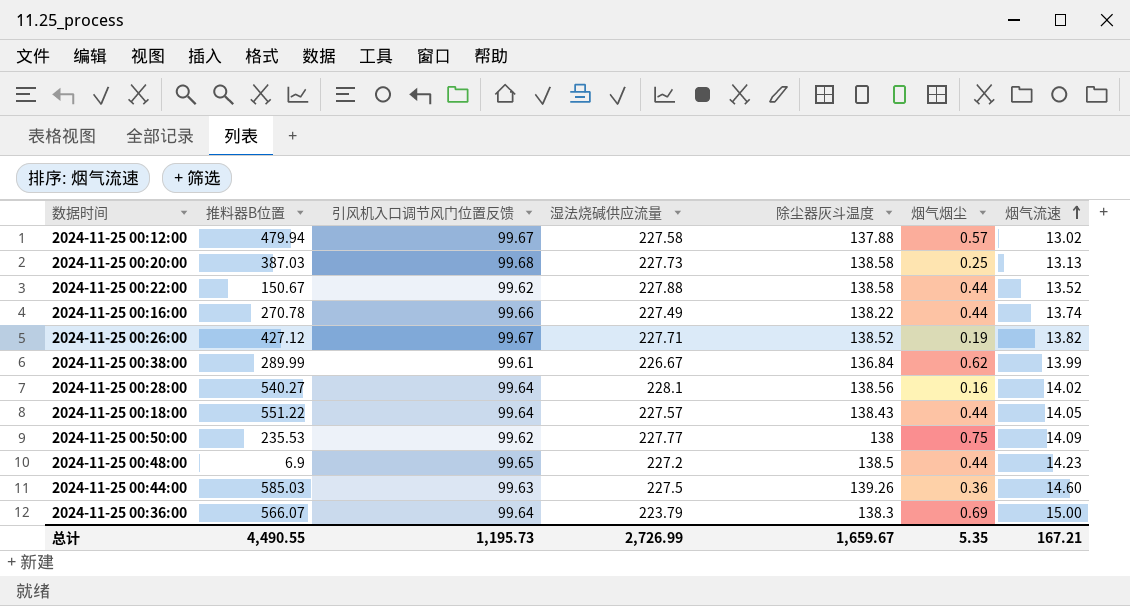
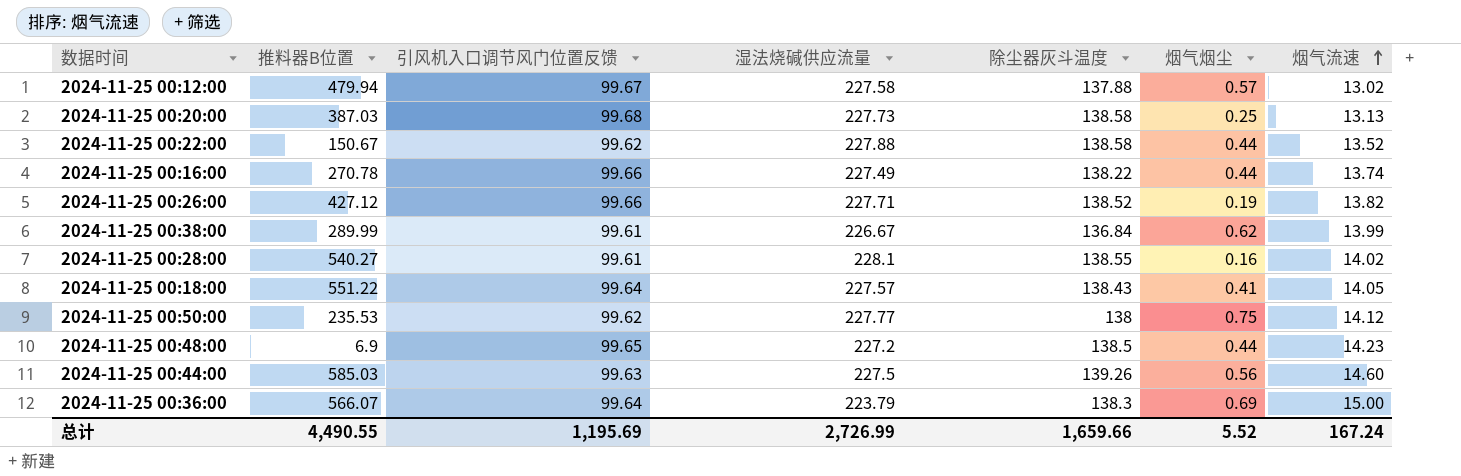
2024-11-25 00:26:00 | 引风机入口调节风门位置反馈: 99.67 -> 99.66
2024-11-25 00:28:00 | 引风机入口调节风门位置反馈: 99.64 -> 99.61
2024-11-25 00:28:00 | 除尘器灰斗温度: 138.56 -> 138.55
2024-11-25 00:18:00 | 烟气烟尘: 0.44 -> 0.41
2024-11-25 00:50:00 | 烟气流速: 14.09 -> 14.12
2024-11-25 00:44:00 | 烟气烟尘: 0.36 -> 0.56
总计 | 引风机入口调节风门位置反馈: 1,195.73 -> 1,195.69
总计 | 除尘器灰斗温度: 1,659.67 -> 1,659.66
总计 | 烟气烟尘: 5.35 -> 5.52
总计 | 烟气流速: 167.21 -> 167.24

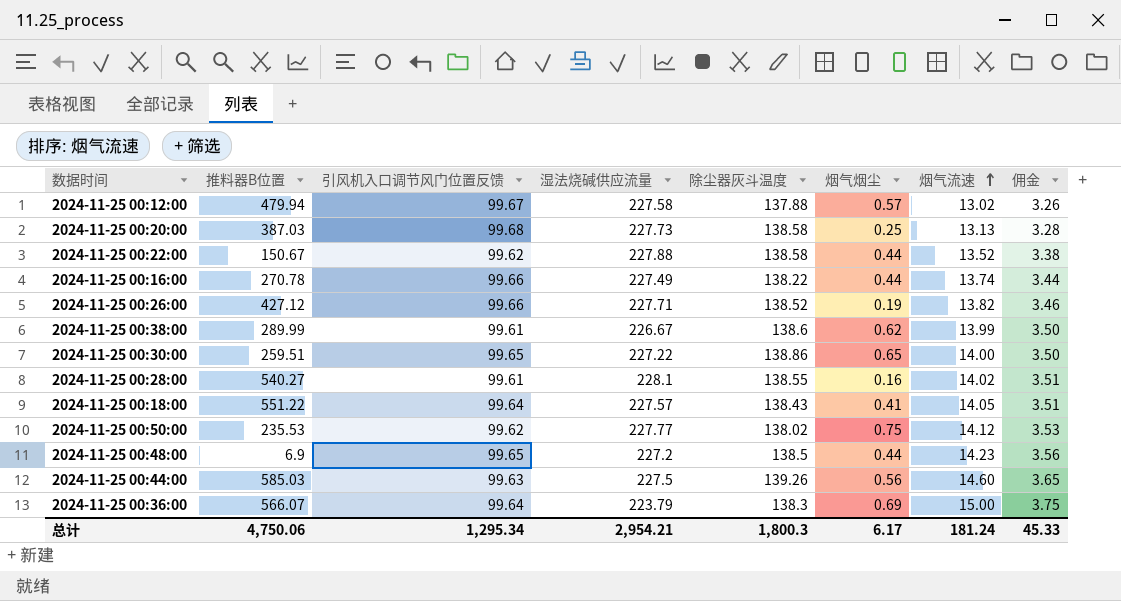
column 佣金 | formula: none -> [烟气流速] * 0.25
2024-11-25 00:38:00 | 除尘器灰斗温度: 136.84 -> 138.6
row 2024-11-25 00:30:00: none -> 259.51 | 99.65 | 227.22 | 138.86 | 0.65 | 14.00 | 3.50
2024-11-25 00:50:00 | 除尘器灰斗温度: 138 -> 138.02
总计 | 推料器B位置: 4,490.55 -> 4,750.06
总计 | 引风机入口调节风门位置反馈: 1,195.69 -> 1,295.34
总计 | 湿法烧碱供应流量: 2,726.99 -> 2,954.21
总计 | 除尘器灰斗温度: 1,659.66 -> 1,800.3
总计 | 烟气烟尘: 5.52 -> 6.17
总计 | 烟气流速: 167.24 -> 181.24

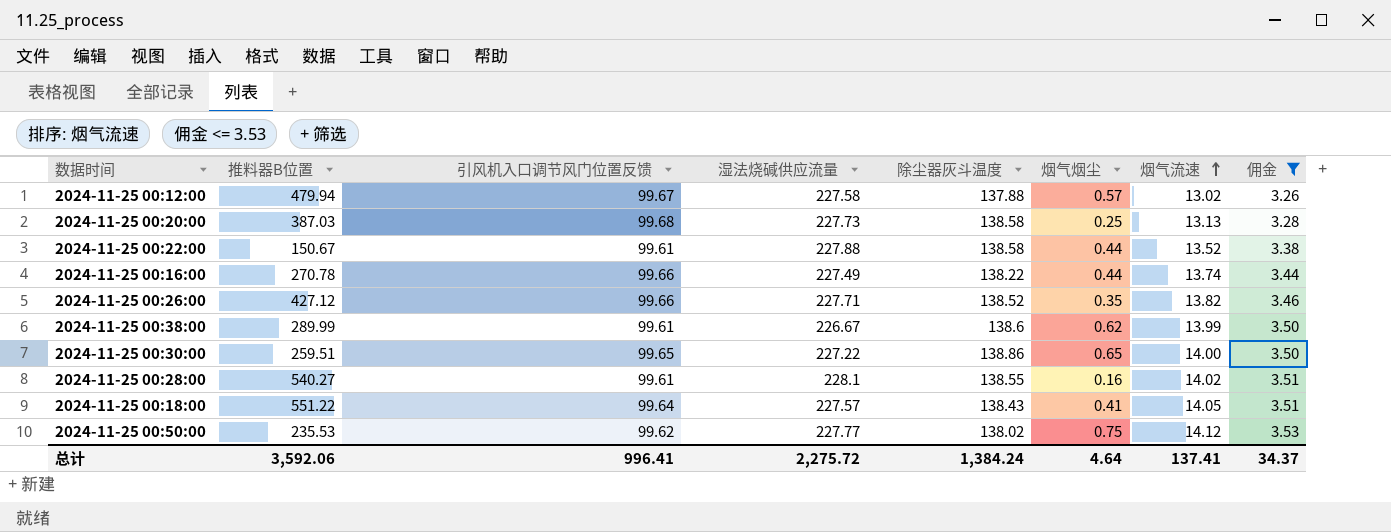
filter: none -> 佣金 <= 3.53
2024-11-25 00:22:00 | 引风机入口调节风门位置反馈: 99.62 -> 99.61
2024-11-25 00:26:00 | 烟气烟尘: 0.19 -> 0.35
总计 | 推料器B位置: 4,750.06 -> 3,592.06
总计 | 引风机入口调节风门位置反馈: 1,295.34 -> 996.41
总计 | 湿法烧碱供应流量: 2,954.21 -> 2,275.72
总计 | 除尘器灰斗温度: 1,800.3 -> 1,384.24
总计 | 烟气烟尘: 6.17 -> 4.64
总计 | 烟气流速: 181.24 -> 137.41
总计 | 佣金: 45.33 -> 34.37

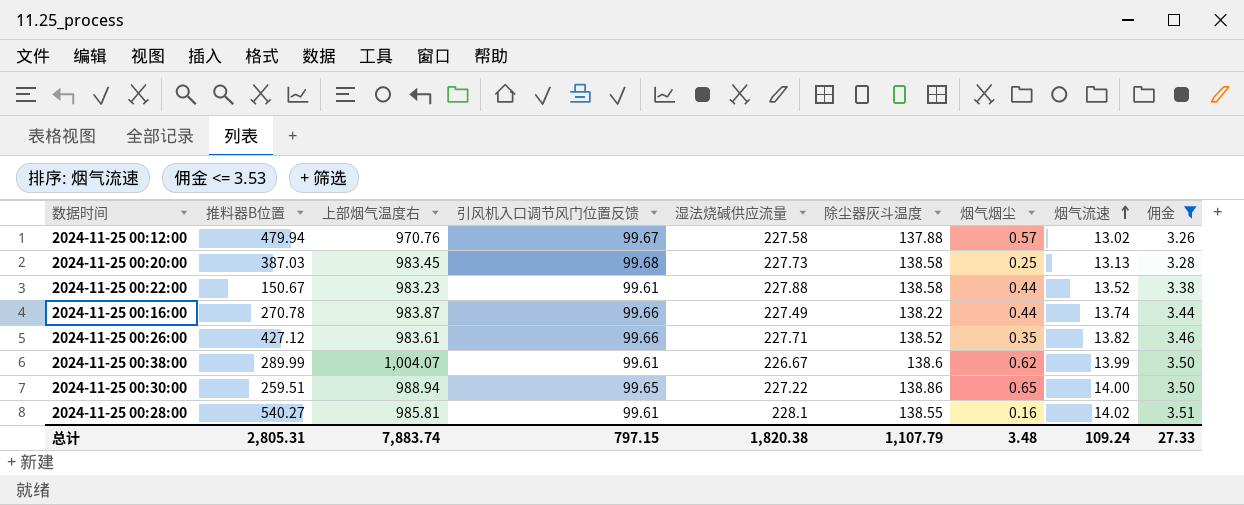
column 上部烟气温度右 | position: none -> 3
row 2024-11-25 00:18:00: 551.22 | 99.64 | 227.57 | 138.43 | 0.41 | 14.05 | 3.51 -> none
row 2024-11-25 00:50:00: 235.53 | 99.62 | 227.77 | 138.02 | 0.75 | 14.12 | 3.53 -> none
总计 | 推料器B位置: 3,592.06 -> 2,805.31
总计 | 引风机入口调节风门位置反馈: 996.41 -> 797.15
总计 | 湿法烧碱供应流量: 2,275.72 -> 1,820.38
总计 | 除尘器灰斗温度: 1,384.24 -> 1,107.79
总计 | 烟气烟尘: 4.64 -> 3.48
总计 | 烟气流速: 137.41 -> 109.24
总计 | 佣金: 34.37 -> 27.33

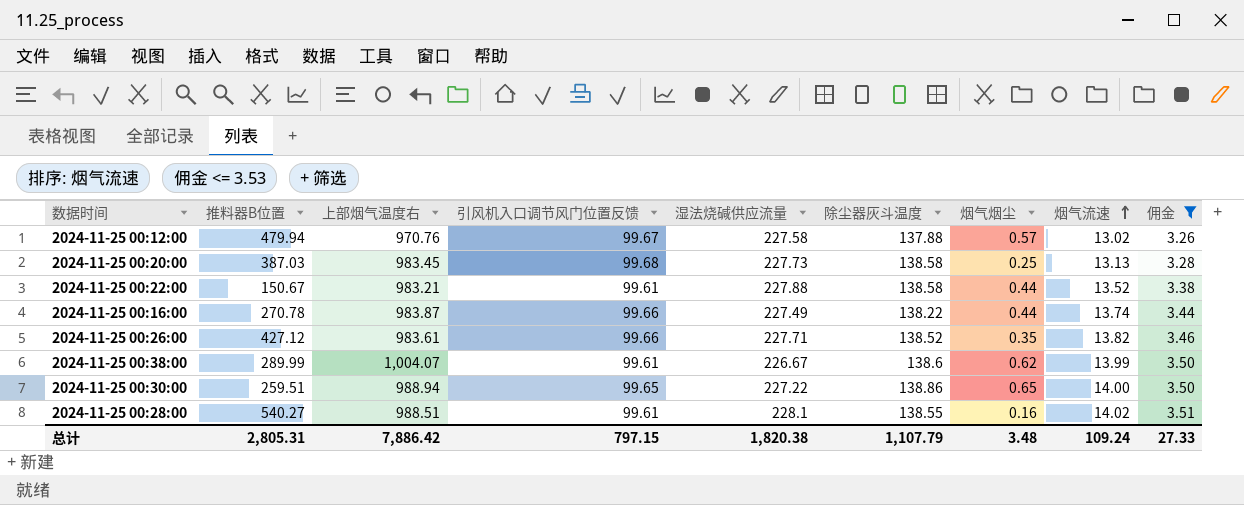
2024-11-25 00:22:00 | 上部烟气温度右: 983.23 -> 983.21
2024-11-25 00:28:00 | 上部烟气温度右: 985.81 -> 988.51
总计 | 上部烟气温度右: 7,883.74 -> 7,886.42

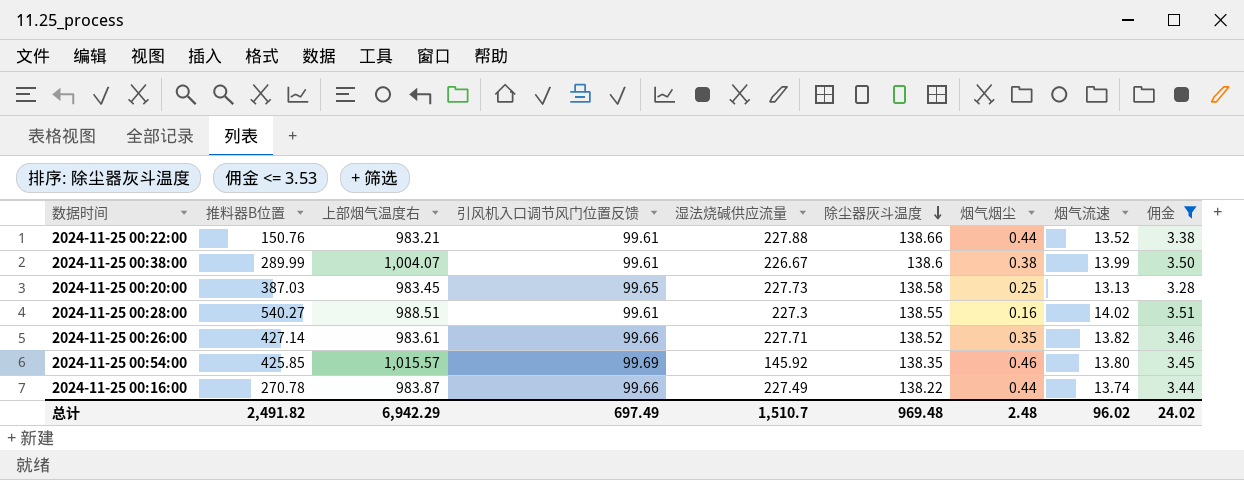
row order: 烟气流速 ascending -> 除尘器灰斗温度 descending
row 2024-11-25 00:12:00: 479.94 | 970.76 | 99.67 | 227.58 | 137.88 | 0.57 | 13.02 | 3.26 -> none
row 2024-11-25 00:30:00: 259.51 | 988.94 | 99.65 | 227.22 | 138.86 | 0.65 | 14.00 | 3.50 -> none
2024-11-25 00:22:00 | 推料器B位置: 150.67 -> 150.76
2024-11-25 00:22:00 | 除尘器灰斗温度: 138.58 -> 138.66
2024-11-25 00:38:00 | 烟气烟尘: 0.62 -> 0.38
2024-11-25 00:20:00 | 引风机入口调节风门位置反馈: 99.68 -> 99.65
2024-11-25 00:28:00 | 湿法烧碱供应流量: 228.1 -> 227.3
2024-11-25 00:26:00 | 推料器B位置: 427.12 -> 427.14
row 2024-11-25 00:54:00: none -> 425.85 | 1,015.57 | 99.69 | 145.92 | 138.35 | 0.46 | 13.80 | 3.45
总计 | 推料器B位置: 2,805.31 -> 2,491.82
总计 | 上部烟气温度右: 7,886.42 -> 6,942.29
总计 | 引风机入口调节风门位置反馈: 797.15 -> 697.49
总计 | 湿法烧碱供应流量: 1,820.38 -> 1,510.7
总计 | 除尘器灰斗温度: 1,107.79 -> 969.48
总计 | 烟气烟尘: 3.48 -> 2.48
总计 | 烟气流速: 109.24 -> 96.02
总计 | 佣金: 27.33 -> 24.02

